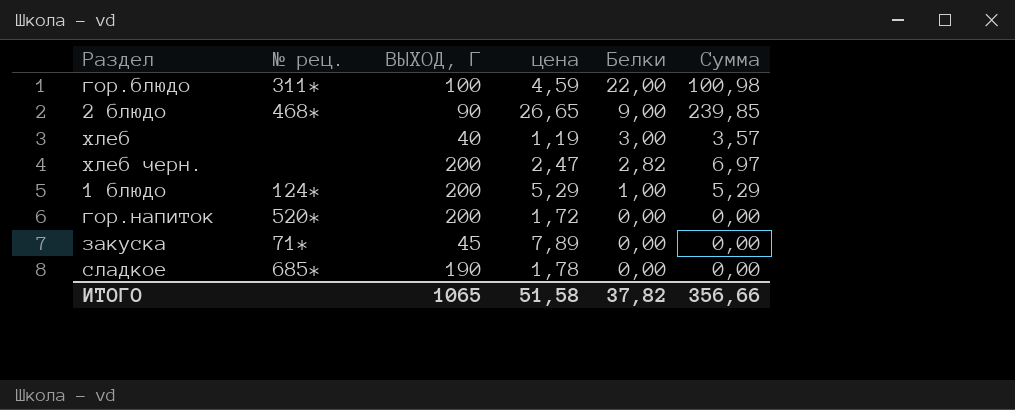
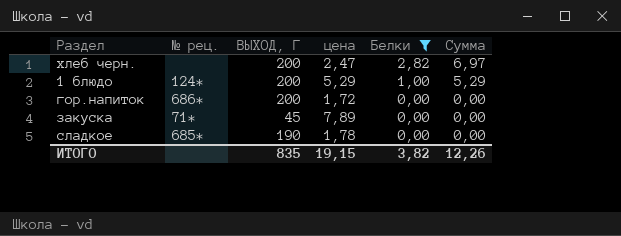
filter: none -> Белки <= 2,82
гор.напиток | № рец.: 520* -> 686*
ИТОГО | ВЫХОД, Г: 1065 -> 835
ИТОГО | цена: 51,58 -> 19,15
ИТОГО | Белки: 37,82 -> 3,82
ИТОГО | Сумма: 356,66 -> 12,26

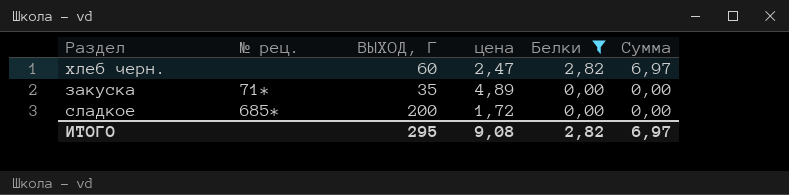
row 1 блюдо: 124* | 200 | 5,29 | 1,00 | 5,29 -> none
row гор.напиток: 686* | 200 | 1,72 | 0,00 | 0,00 -> none
хлеб черн. | ВЫХОД, Г: 200 -> 60
закуска | ВЫХОД, Г: 45 -> 35
закуска | цена: 7,89 -> 4,89
сладкое | ВЫХОД, Г: 190 -> 200
сладкое | цена: 1,78 -> 1,72
ИТОГО | ВЫХОД, Г: 835 -> 295
ИТОГО | цена: 19,15 -> 9,08
ИТОГО | Белки: 3,82 -> 2,82
ИТОГО | Сумма: 12,26 -> 6,97

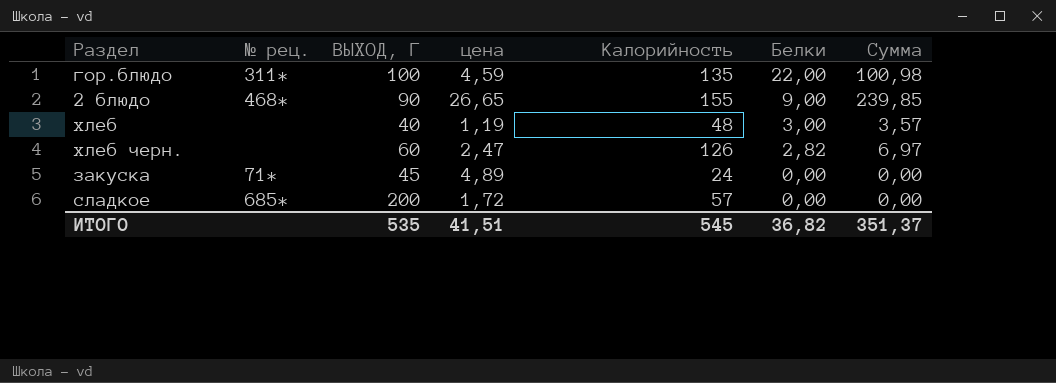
filter: Белки <= 2,82 -> none
column Калорийность | position: none -> 5
закуска | ВЫХОД, Г: 35 -> 45
ИТОГО | ВЫХОД, Г: 295 -> 535
ИТОГО | цена: 9,08 -> 41,51
ИТОГО | Белки: 2,82 -> 36,82
ИТОГО | Сумма: 6,97 -> 351,37

